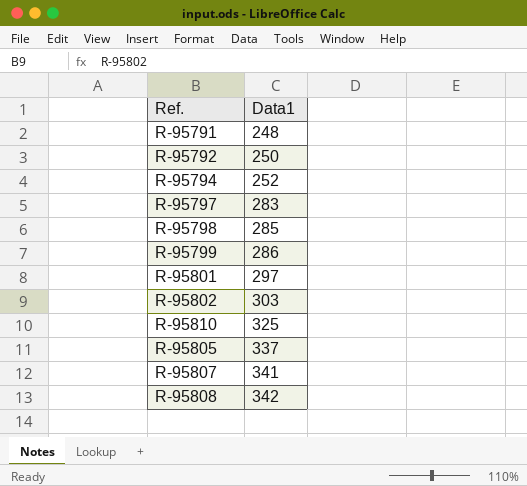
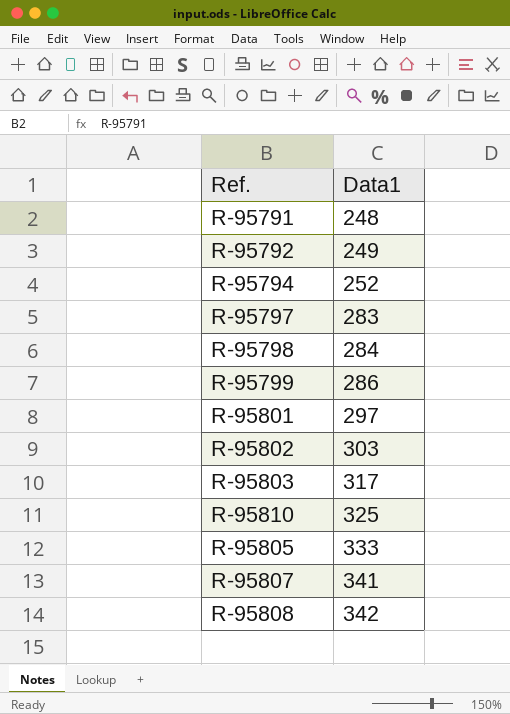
R-95792 | Data1: 250 -> 249
R-95798 | Data1: 285 -> 284
row R-95803: none -> 317
R-95805 | Data1: 337 -> 333

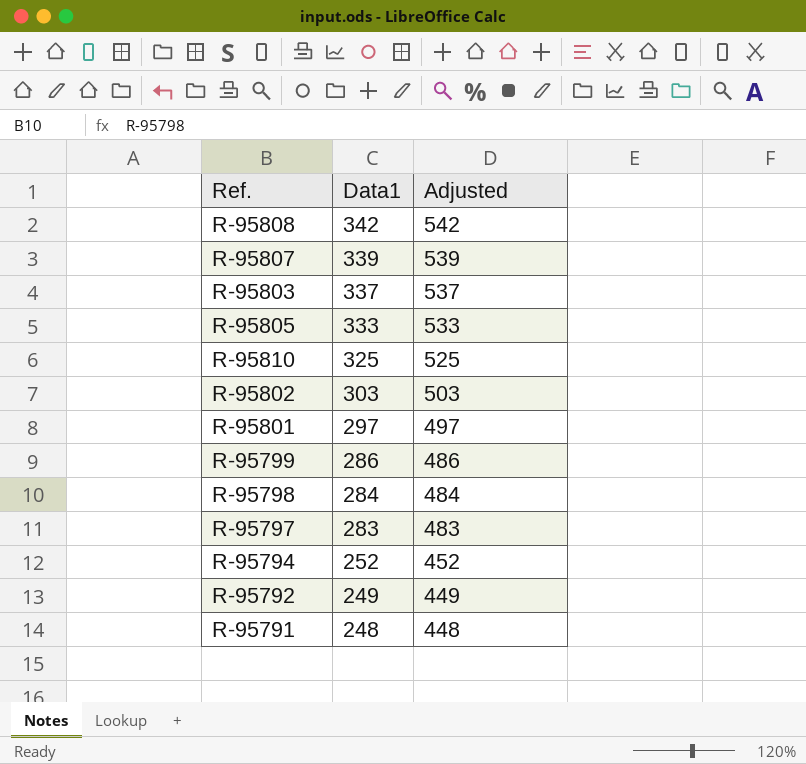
row order: Data1 ascending -> Data1 descending
column Adjusted | formula: none -> [Data1] + 200
R-95807 | Data1: 341 -> 339
R-95803 | Data1: 317 -> 337

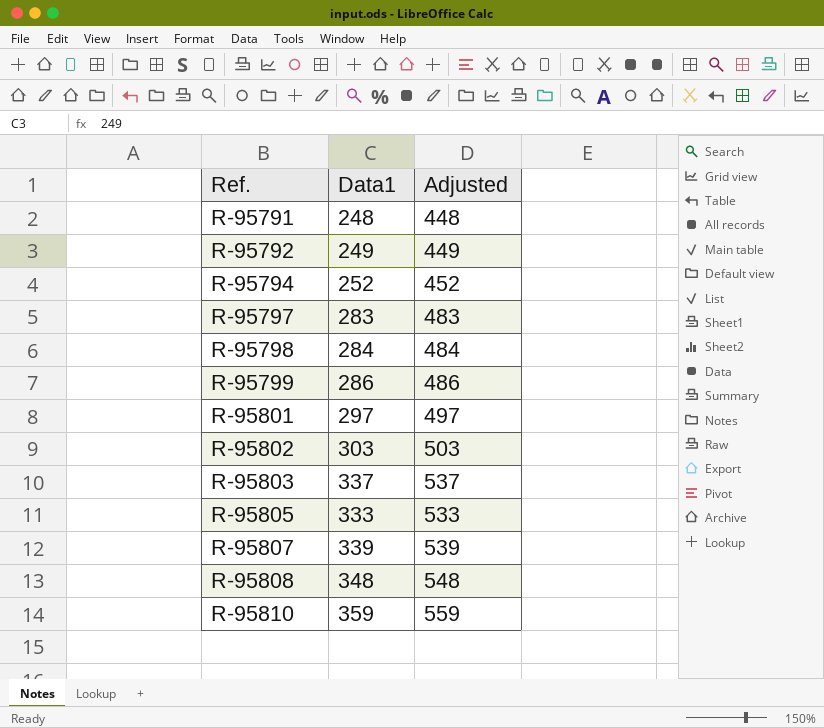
row order: Data1 descending -> Ref. ascending
R-95808 | Data1: 342 -> 348
R-95808 | Adjusted: 542 -> 548
R-95810 | Data1: 325 -> 359
R-95810 | Adjusted: 525 -> 559

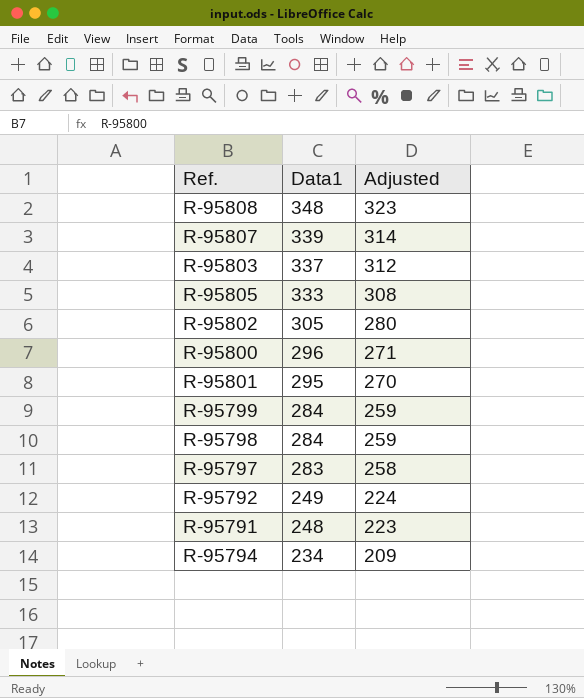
row order: Ref. ascending -> Data1 descending
column Adjusted | formula: [Data1] + 200 -> [Data1] - 25
row R-95810: 359 | 559 -> none
R-95802 | Data1: 303 -> 305
row R-95800: none -> 296 | 271
R-95801 | Data1: 297 -> 295
R-95799 | Data1: 286 -> 284
R-95794 | Data1: 252 -> 234

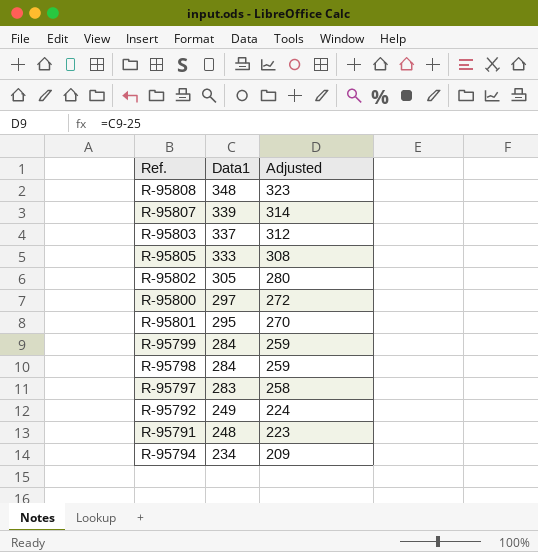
R-95800 | Data1: 296 -> 297
R-95800 | Adjusted: 271 -> 272

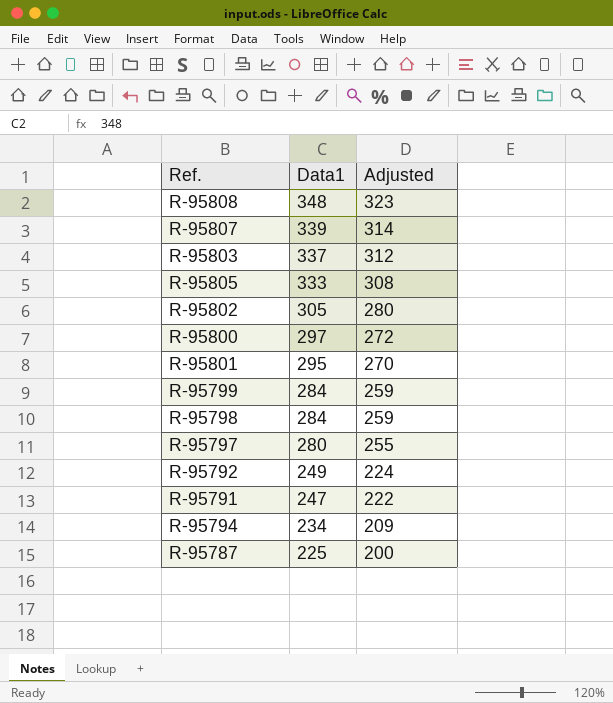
R-95797 | Data1: 283 -> 280
R-95797 | Adjusted: 258 -> 255
R-95791 | Data1: 248 -> 247
R-95791 | Adjusted: 223 -> 222
row R-95787: none -> 225 | 200

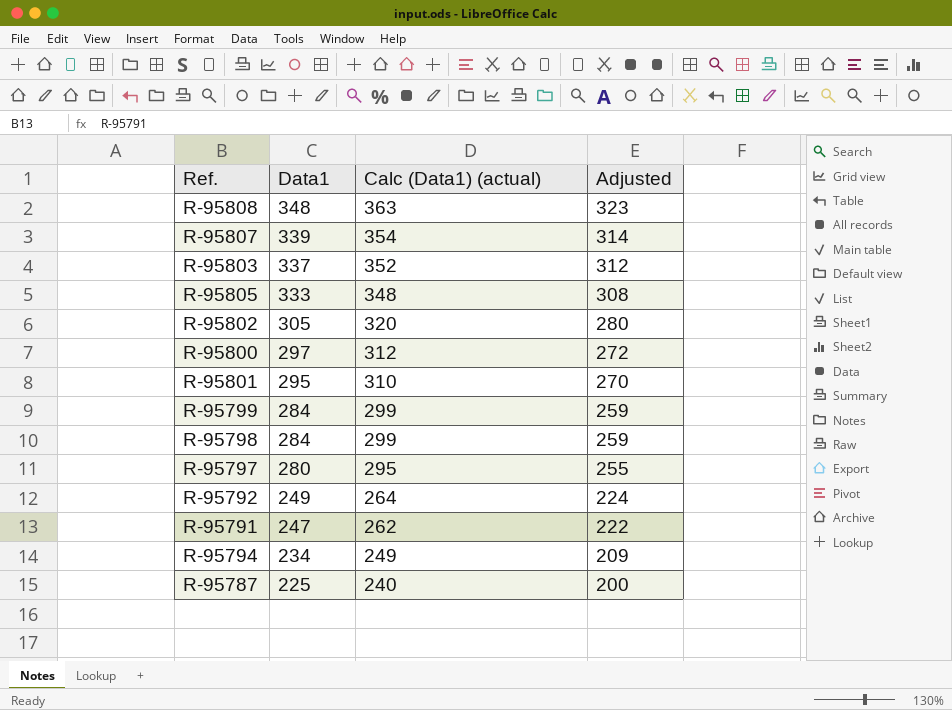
column Calc (Data1) (actual) | formula: none -> [Data1] + 15

